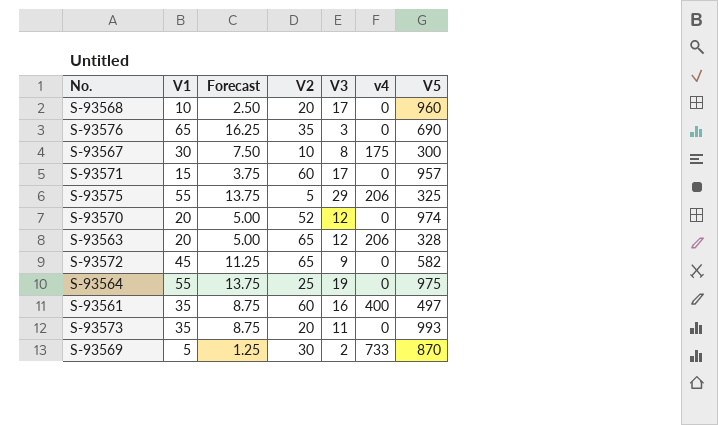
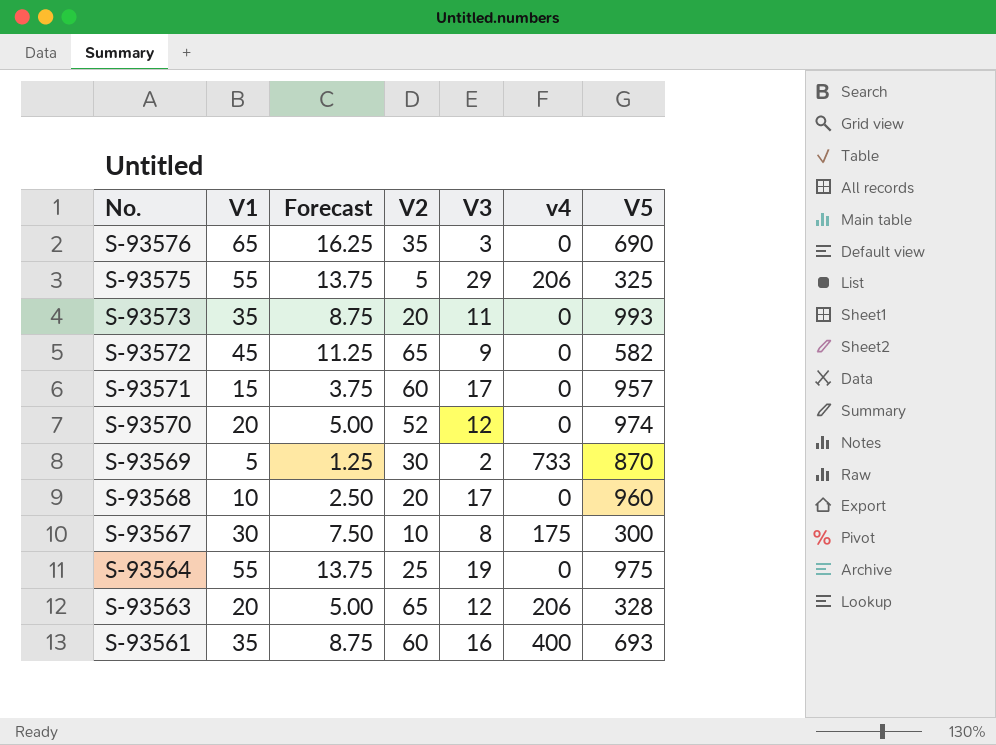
row order: none -> No. descending
S-93561 | V5: 497 -> 693

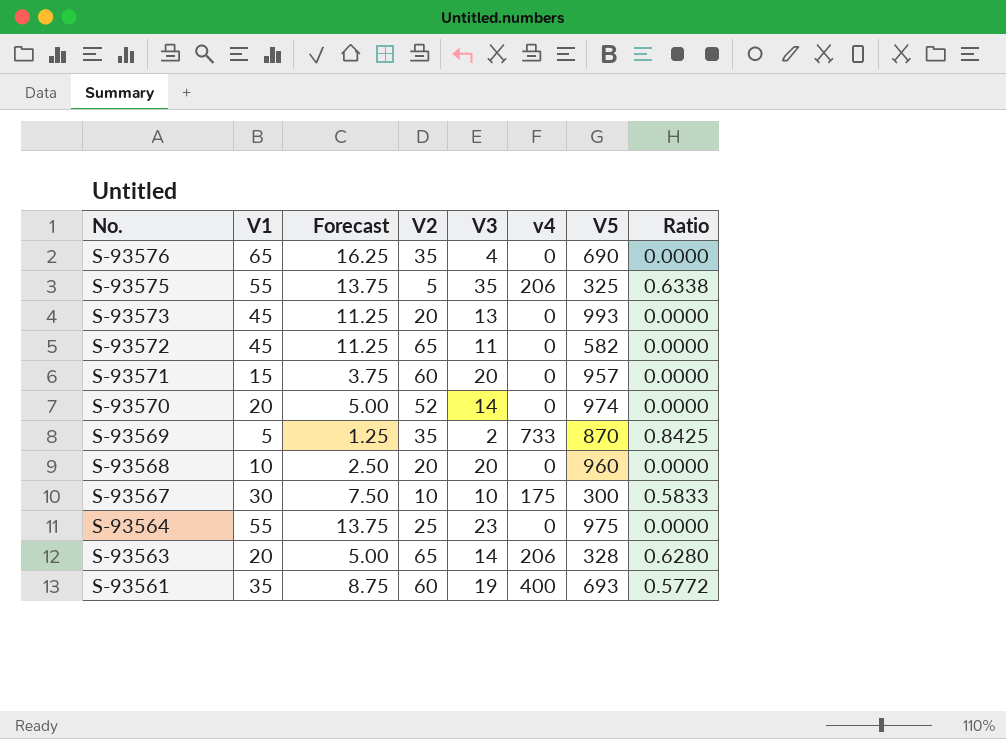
column Ratio | formula: none -> [v4] / [V5]
S-93576 | V3: 3 -> 4
S-93575 | V3: 29 -> 35
S-93573 | V1: 35 -> 45
S-93573 | Forecast: 8.75 -> 11.25
S-93573 | V3: 11 -> 13
S-93572 | V3: 9 -> 11
S-93571 | V3: 17 -> 20
S-93570 | V3: 12 -> 14
S-93569 | V2: 30 -> 35
S-93568 | V3: 17 -> 20
S-93567 | V3: 8 -> 10
S-93564 | V3: 19 -> 23
S-93563 | V3: 12 -> 14
S-93561 | V3: 16 -> 19

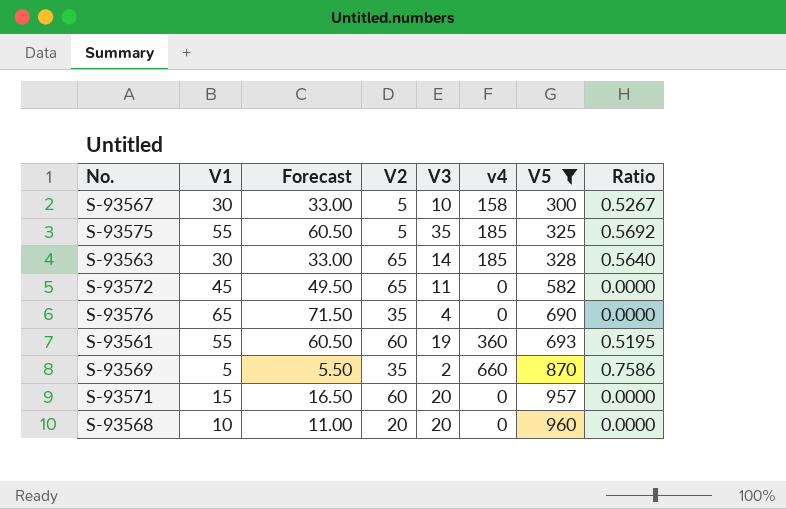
filter: none -> V5 <= 960
row order: No. descending -> V5 ascending
column Forecast | formula: [V1] * 0.25 -> [V1] * 1.1
S-93567 | V2: 10 -> 5
S-93567 | v4: 175 -> 158
S-93567 | Ratio: 0.5833 -> 0.5267
S-93575 | v4: 206 -> 185
S-93575 | Ratio: 0.6338 -> 0.5692
S-93563 | V1: 20 -> 30
S-93563 | v4: 206 -> 185
S-93563 | Ratio: 0.6280 -> 0.5640
S-93561 | V1: 35 -> 55
S-93561 | v4: 400 -> 360
S-93561 | Ratio: 0.5772 -> 0.5195
S-93569 | v4: 733 -> 660
S-93569 | Ratio: 0.8425 -> 0.7586

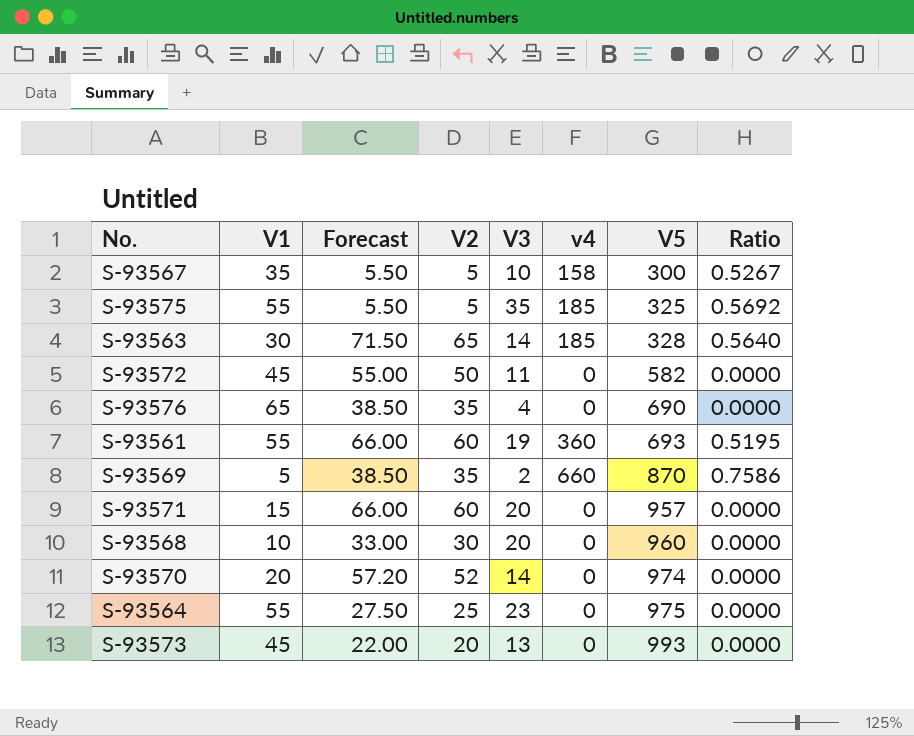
filter: V5 <= 960 -> none
column Forecast | formula: [V1] * 1.1 -> [V2] * 1.1
S-93567 | V1: 30 -> 35
S-93572 | V2: 65 -> 50
S-93568 | V2: 20 -> 30

